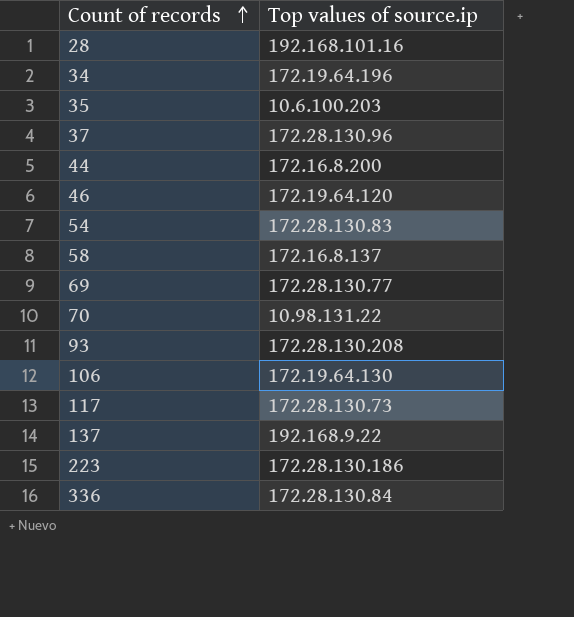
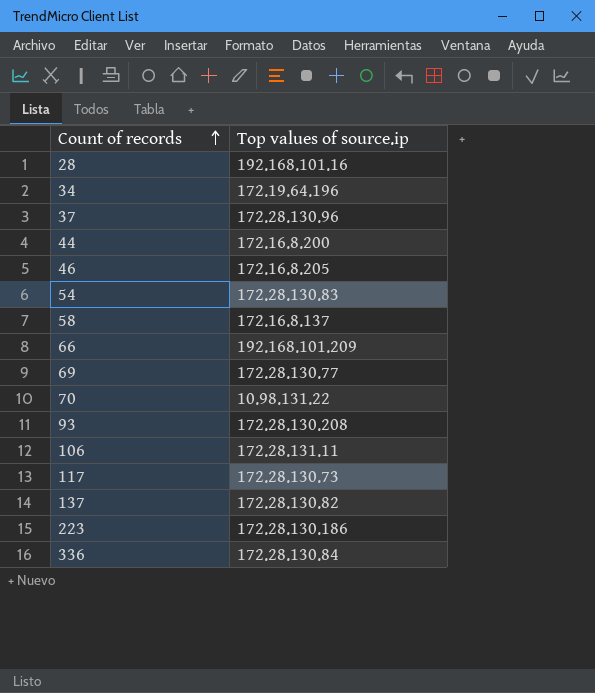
row 35: 10.6.100.203 -> none
46 | Top values of source.ip: 172.19.64.120 -> 172.16.8.205
row 66: none -> 192.168.101.209
106 | Top values of source.ip: 172.19.64.130 -> 172.28.131.11
137 | Top values of source.ip: 192.168.9.22 -> 172.28.130.82

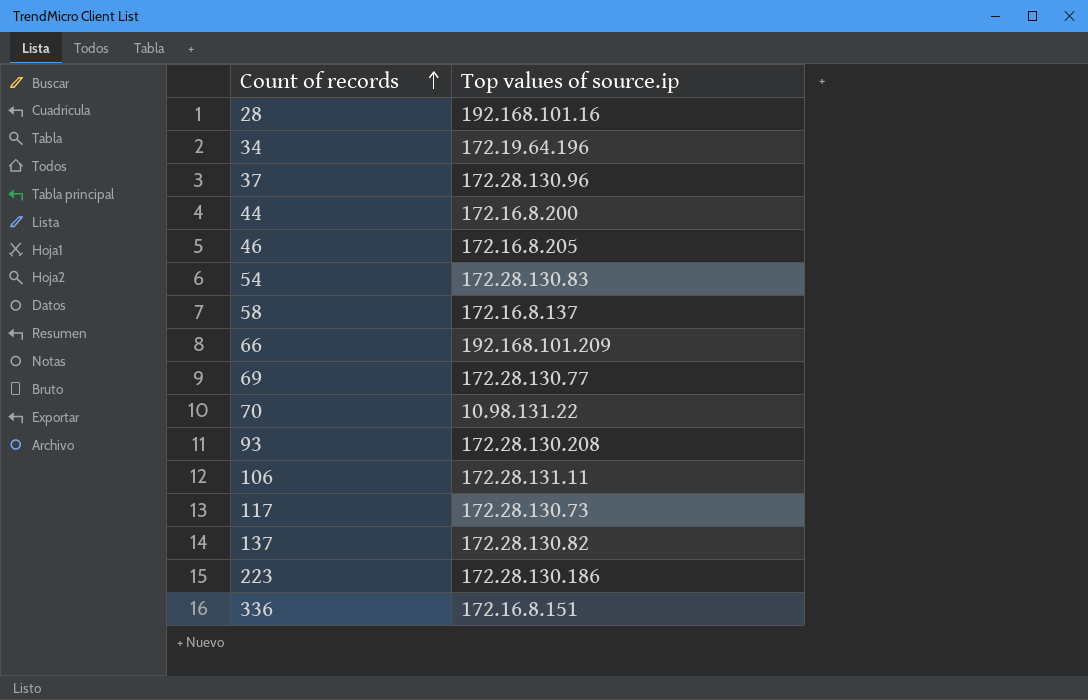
336 | Top values of source.ip: 172.28.130.84 -> 172.16.8.151

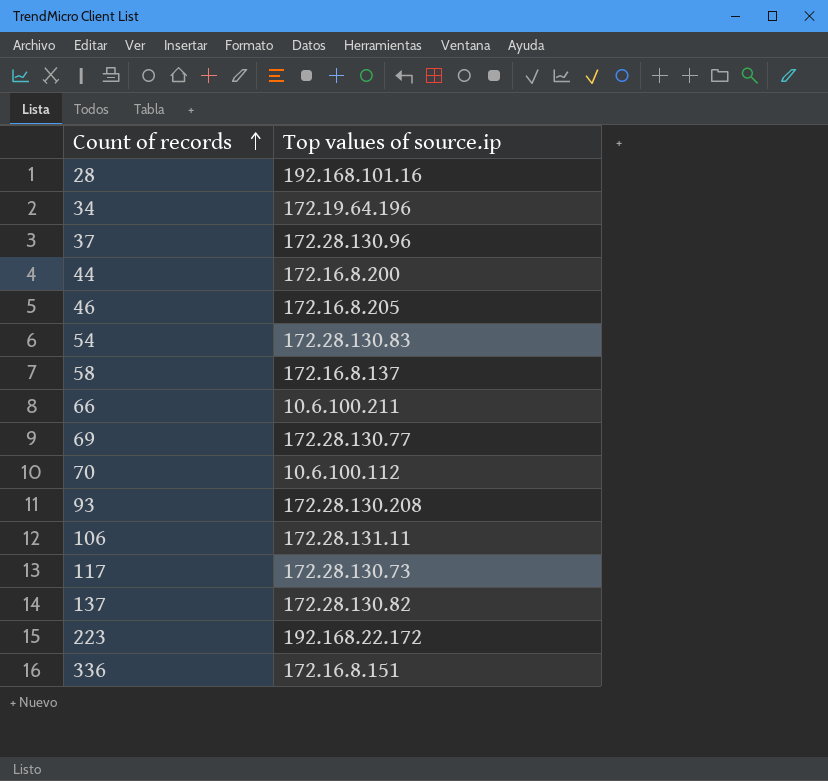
66 | Top values of source.ip: 192.168.101.209 -> 10.6.100.211
70 | Top values of source.ip: 10.98.131.22 -> 10.6.100.112
223 | Top values of source.ip: 172.28.130.186 -> 192.168.22.172

